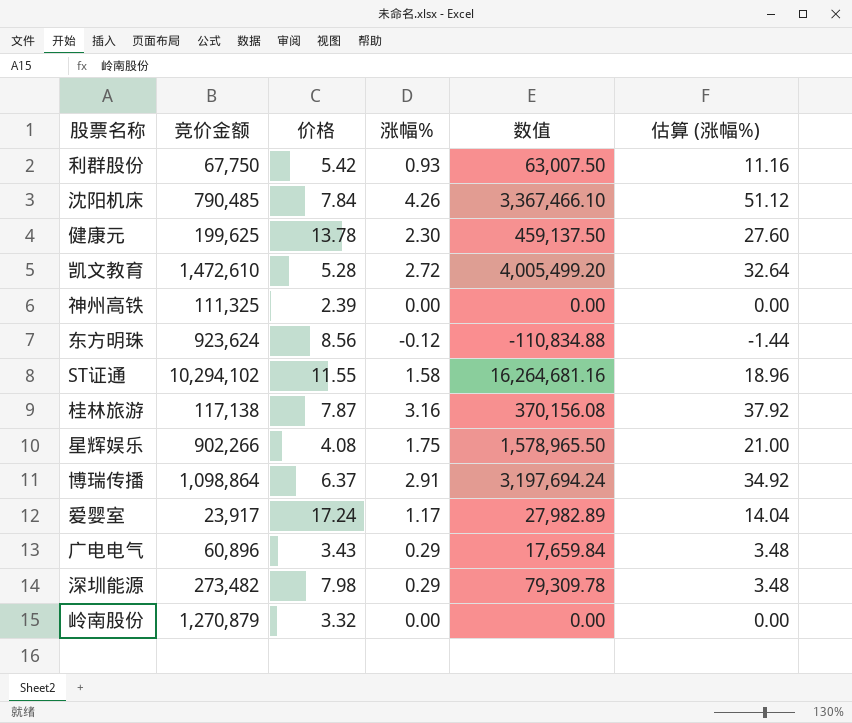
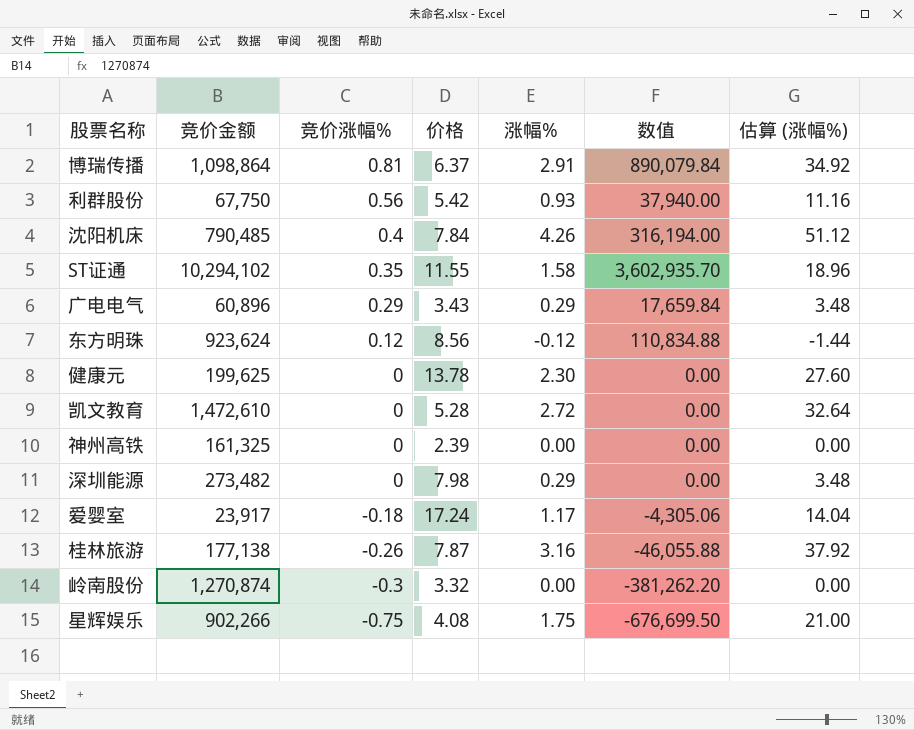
row order: none -> 竞价涨幅% descending
column 竞价涨幅% | position: none -> 3
column 数值 | formula: [竞价金额] * [涨幅%] -> [竞价金额] * [竞价涨幅%]
神州高铁 | 竞价金额: 111,325 -> 161,325
桂林旅游 | 竞价金额: 117,138 -> 177,138
岭南股份 | 竞价金额: 1,270,879 -> 1,270,874

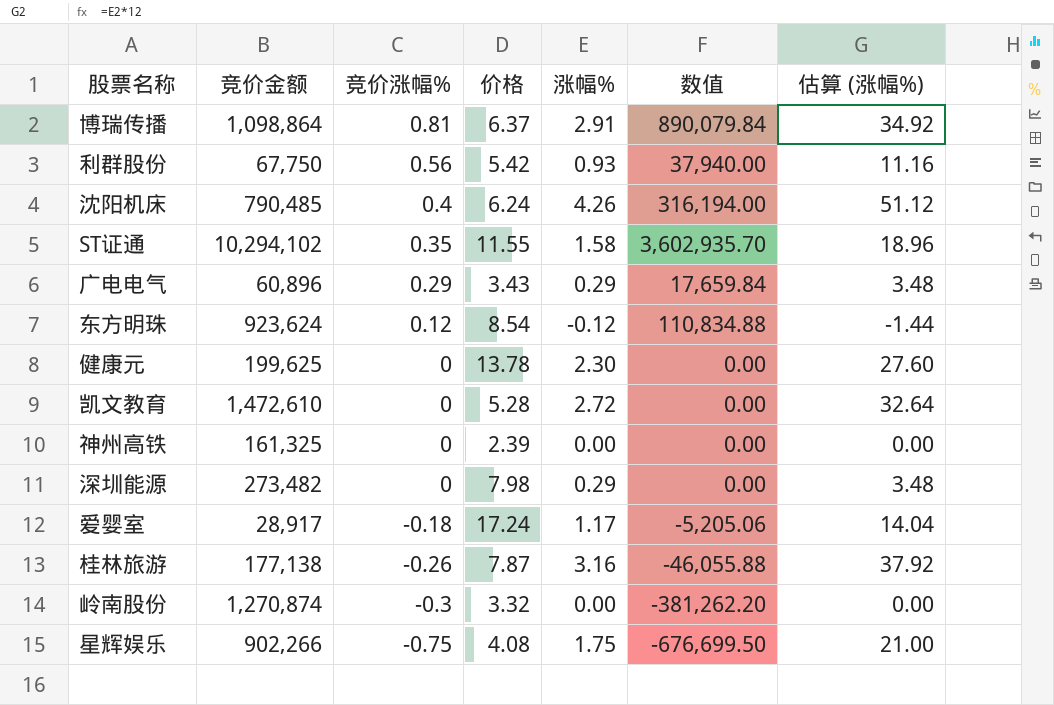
沈阳机床 | 价格: 7.84 -> 6.24
东方明珠 | 价格: 8.56 -> 8.54
爱婴室 | 竞价金额: 23,917 -> 28,917
爱婴室 | 数值: -4,305.06 -> -5,205.06

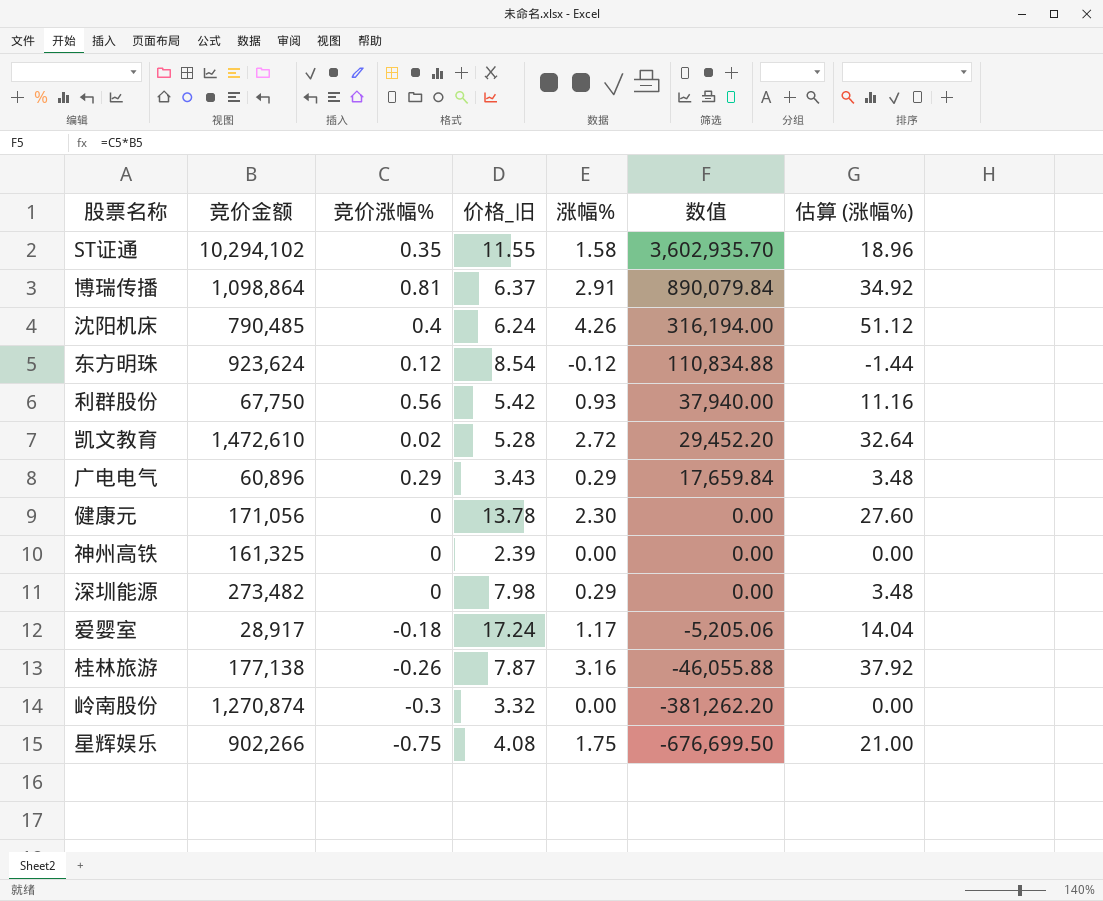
row order: 竞价涨幅% descending -> 数值 descending
column name: 价格 -> 价格_旧
凯文教育 | 竞价涨幅%: 0 -> 0.02
凯文教育 | 数值: 0.00 -> 29,452.20
健康元 | 竞价金额: 199,625 -> 171,056

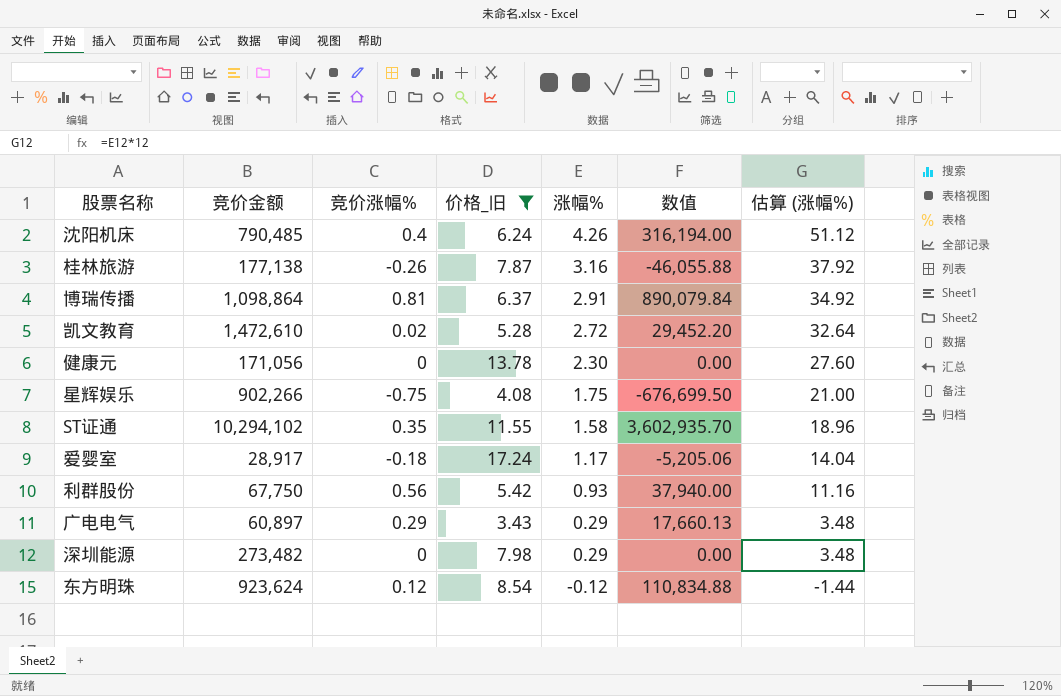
filter: none -> 价格_旧 >= 3.43
row order: 数值 descending -> 涨幅% descending
广电电气 | 竞价金额: 60,896 -> 60,897
广电电气 | 数值: 17,659.84 -> 17,660.13

